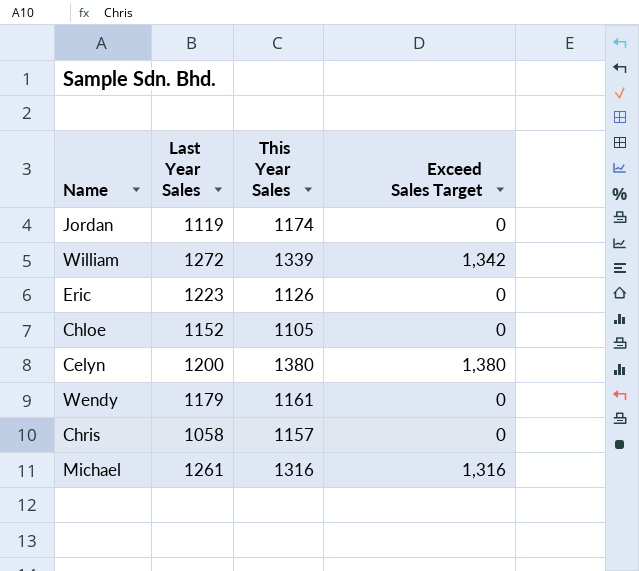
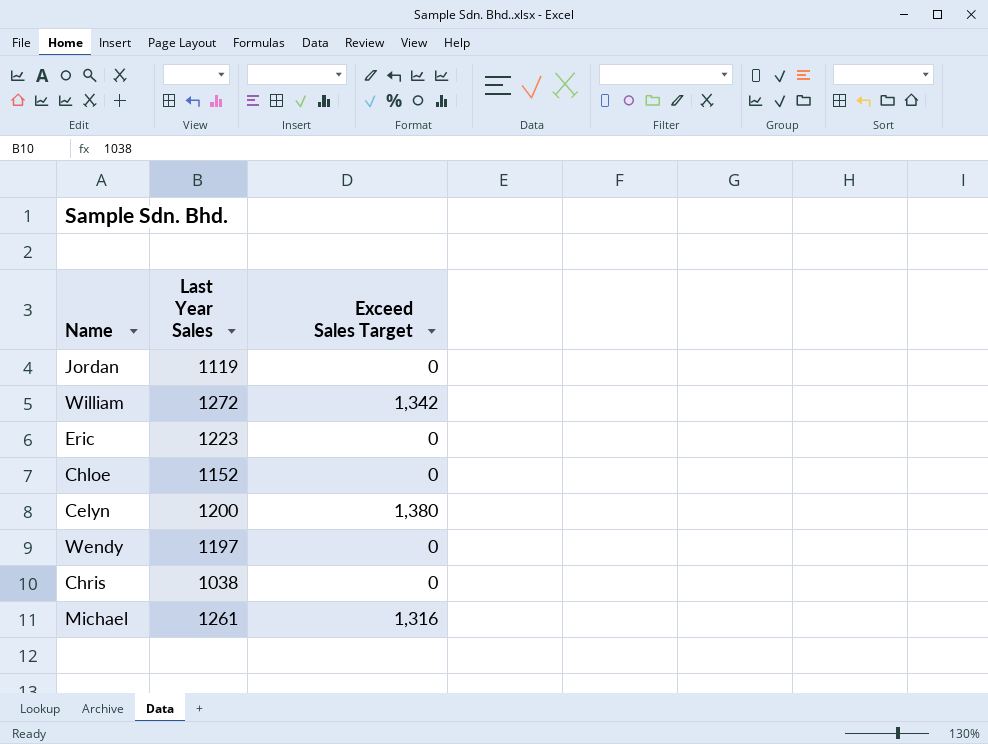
column This Year Sales | position: 3 -> none
Wendy | Last Year Sales: 1179 -> 1197
Chris | Last Year Sales: 1058 -> 1038

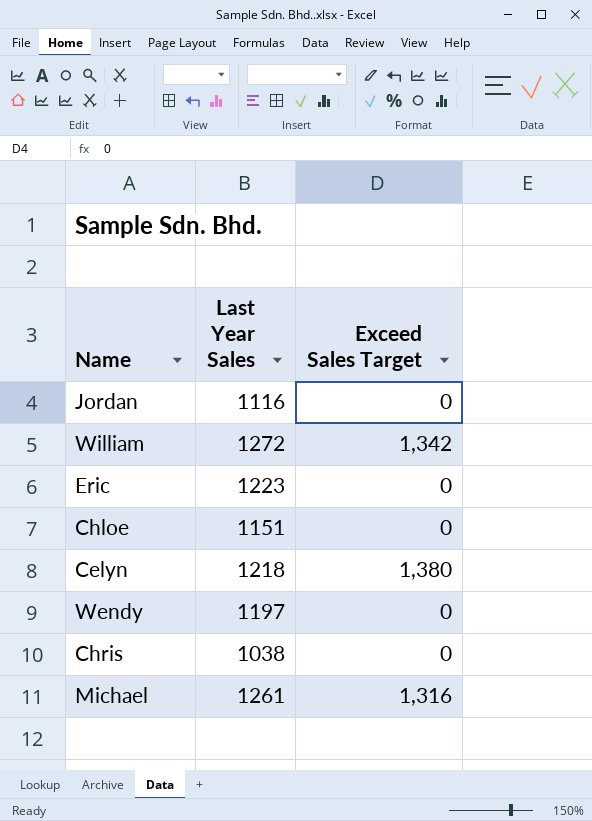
Jordan | Last Year Sales: 1119 -> 1116
Chloe | Last Year Sales: 1152 -> 1151
Celyn | Last Year Sales: 1200 -> 1218

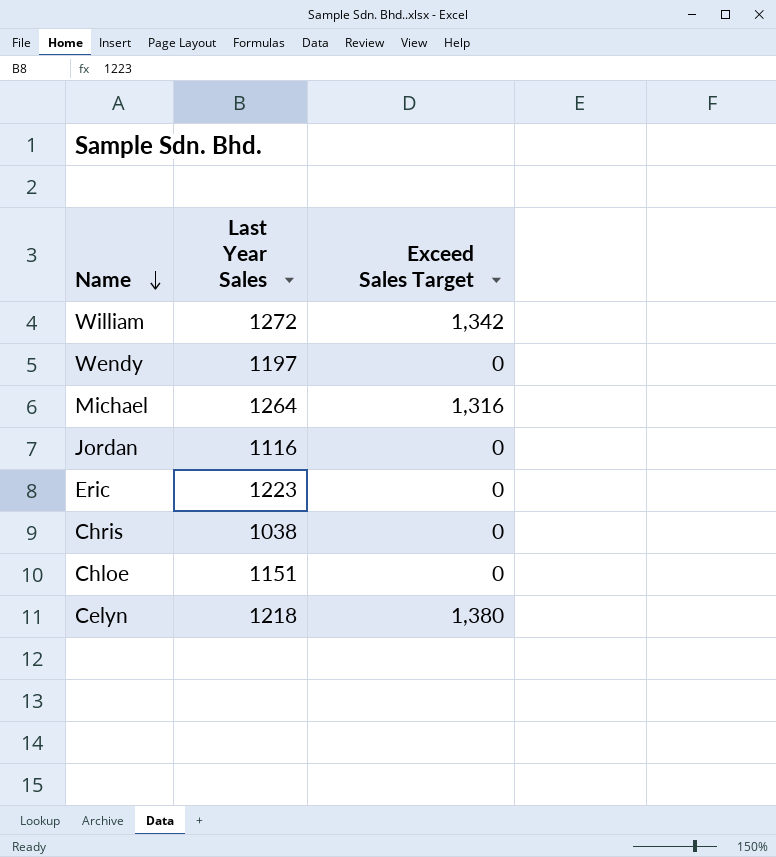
row order: none -> Name descending
Michael | Last Year Sales: 1261 -> 1264

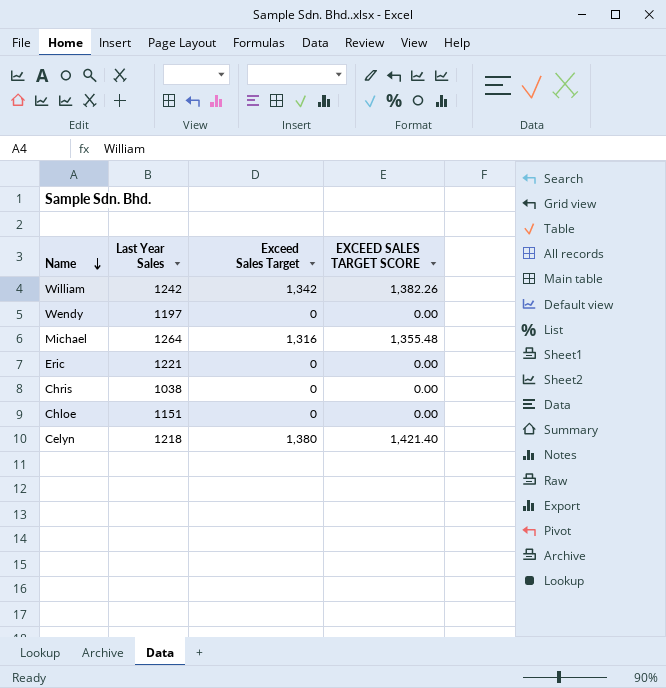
column EXCEED SALES TARGET SCORE | formula: none -> [Exceed Sales Target] * 1.03
row Jordan: 1116 | 0 -> none
William | Last Year Sales: 1272 -> 1242
Eric | Last Year Sales: 1223 -> 1221

